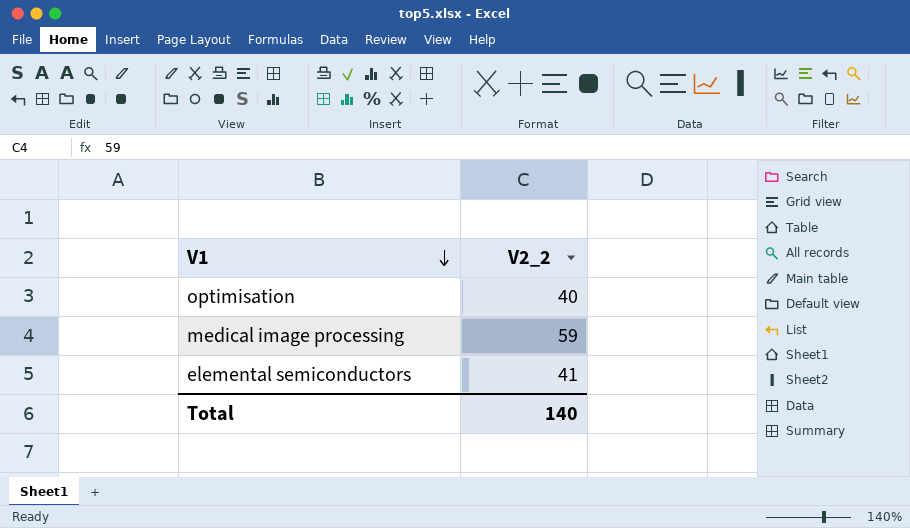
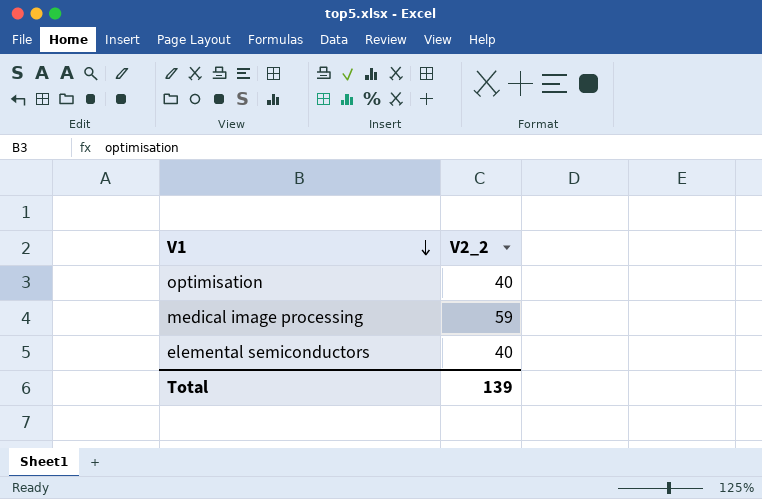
elemental semiconductors | V2_2: 41 -> 40
Total | V2_2: 140 -> 139

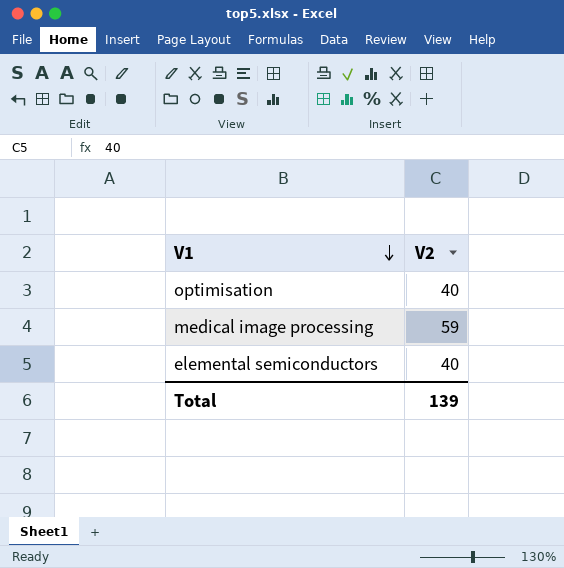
column name: V2_2 -> V2

